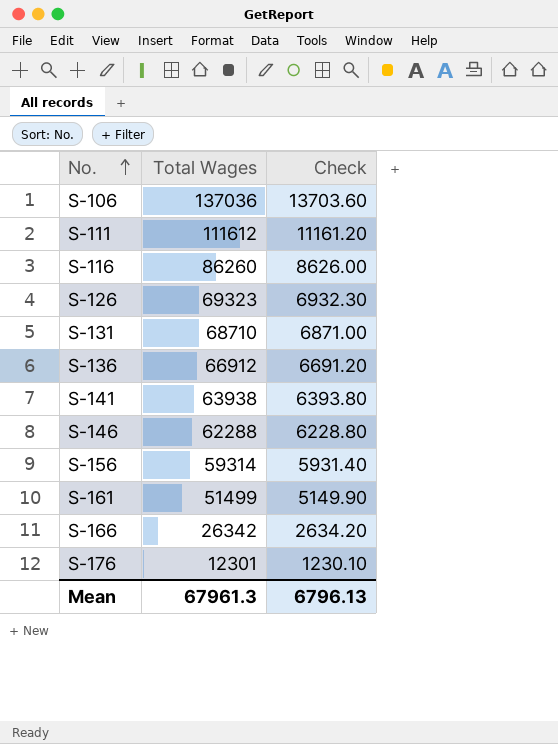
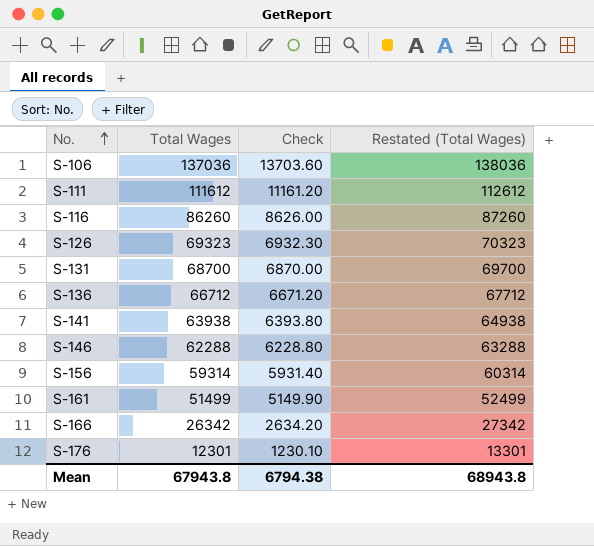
column Restated (Total Wages) | formula: none -> [Total Wages] + 1000
S-131 | Total Wages: 68710 -> 68700
S-131 | Check: 6871.00 -> 6870.00
S-136 | Total Wages: 66912 -> 66712
S-136 | Check: 6691.20 -> 6671.20
Mean | Total Wages: 67961.3 -> 67943.8
Mean | Check: 6796.13 -> 6794.38

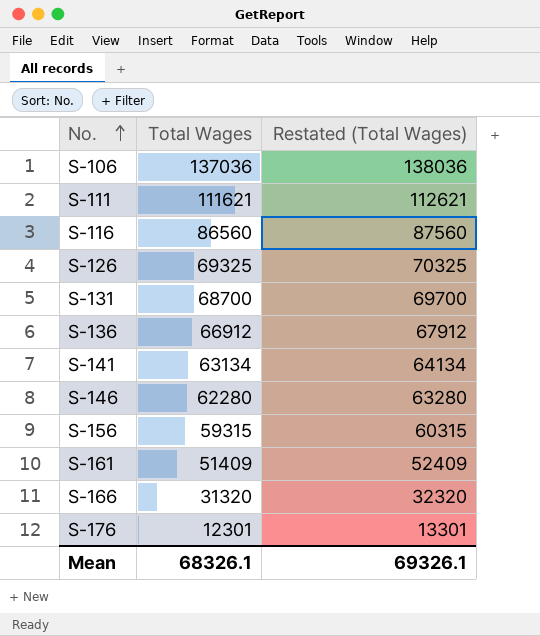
column Check | formula: [Total Wages] * 0.1 -> none
S-111 | Total Wages: 111612 -> 111621
S-111 | Restated (Total Wages): 112612 -> 112621
S-116 | Total Wages: 86260 -> 86560
S-116 | Restated (Total Wages): 87260 -> 87560
S-126 | Total Wages: 69323 -> 69325
S-126 | Restated (Total Wages): 70323 -> 70325
S-136 | Total Wages: 66712 -> 66912
S-136 | Restated (Total Wages): 67712 -> 67912
S-141 | Total Wages: 63938 -> 63134
S-141 | Restated (Total Wages): 64938 -> 64134
S-146 | Total Wages: 62288 -> 62280
S-146 | Restated (Total Wages): 63288 -> 63280
S-156 | Total Wages: 59314 -> 59315
S-156 | Restated (Total Wages): 60314 -> 60315
S-161 | Total Wages: 51499 -> 51409
S-161 | Restated (Total Wages): 52499 -> 52409
S-166 | Total Wages: 26342 -> 31320
S-166 | Restated (Total Wages): 27342 -> 32320
Mean | Total Wages: 67943.8 -> 68326.1
Mean | Restated (Total Wages): 68943.8 -> 69326.1

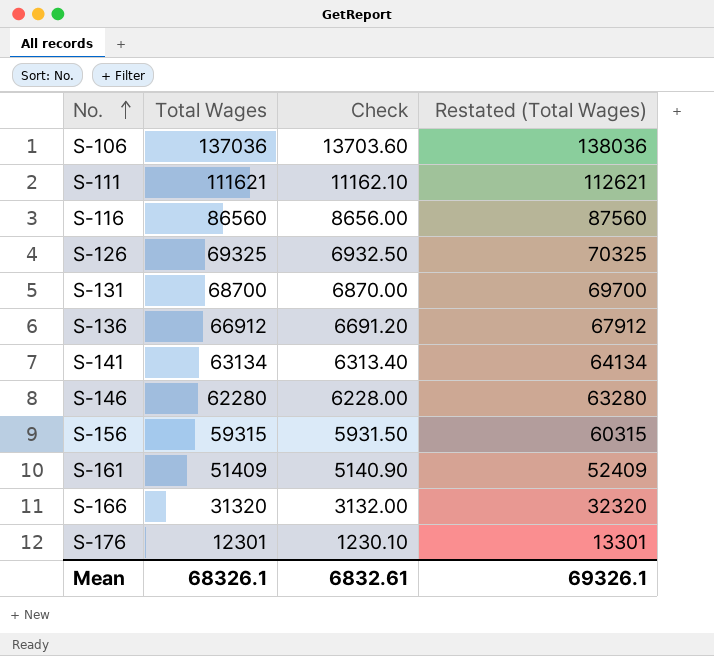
column Check | formula: none -> [Total Wages] * 0.1

